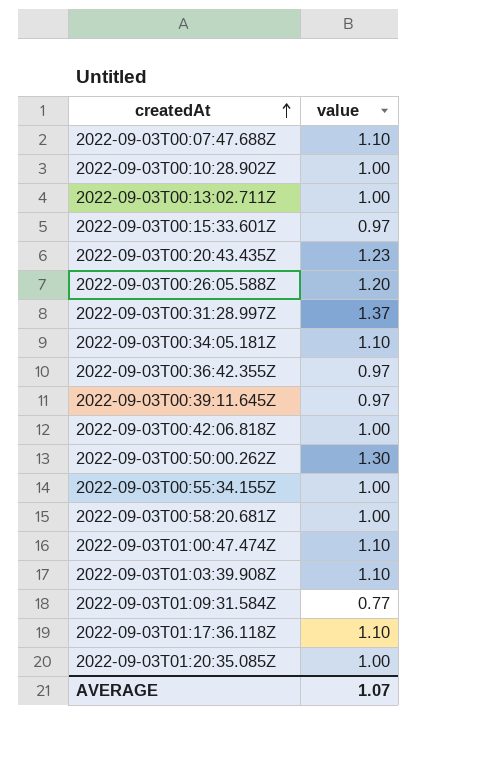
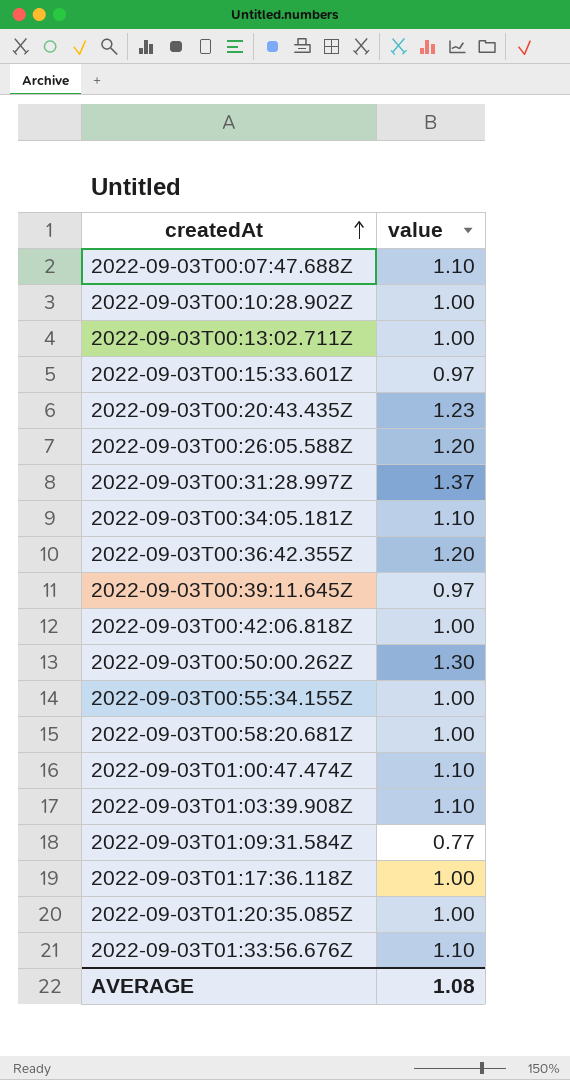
2022-09-03T00:36:42.355Z | value: 0.97 -> 1.20
2022-09-03T01:17:36.118Z | value: 1.10 -> 1.00
row 2022-09-03T01:33:56.676Z: none -> 1.10
AVERAGE | value: 1.07 -> 1.08

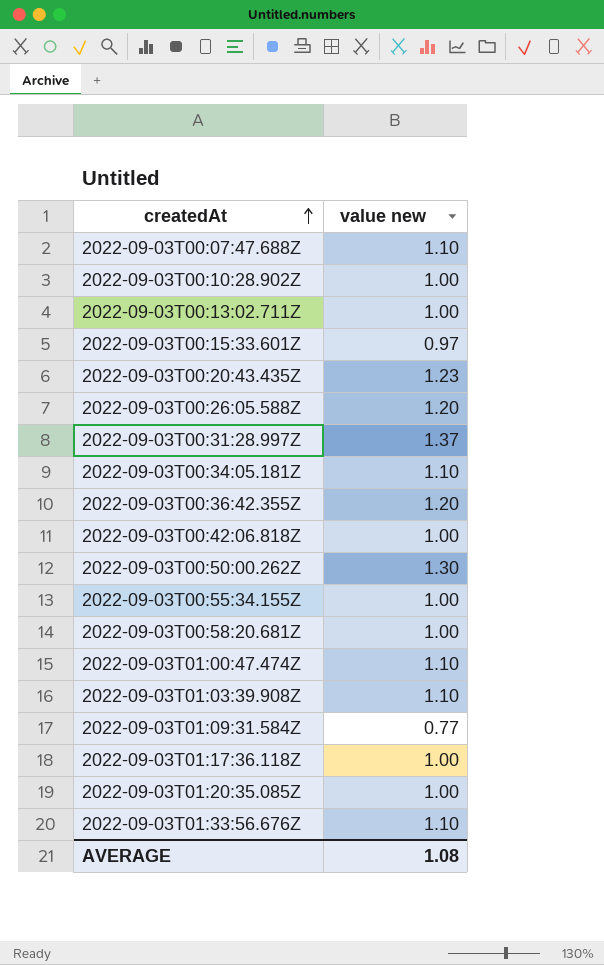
column name: value -> value new
row 2022-09-03T00:39:11.645Z: 0.97 -> none

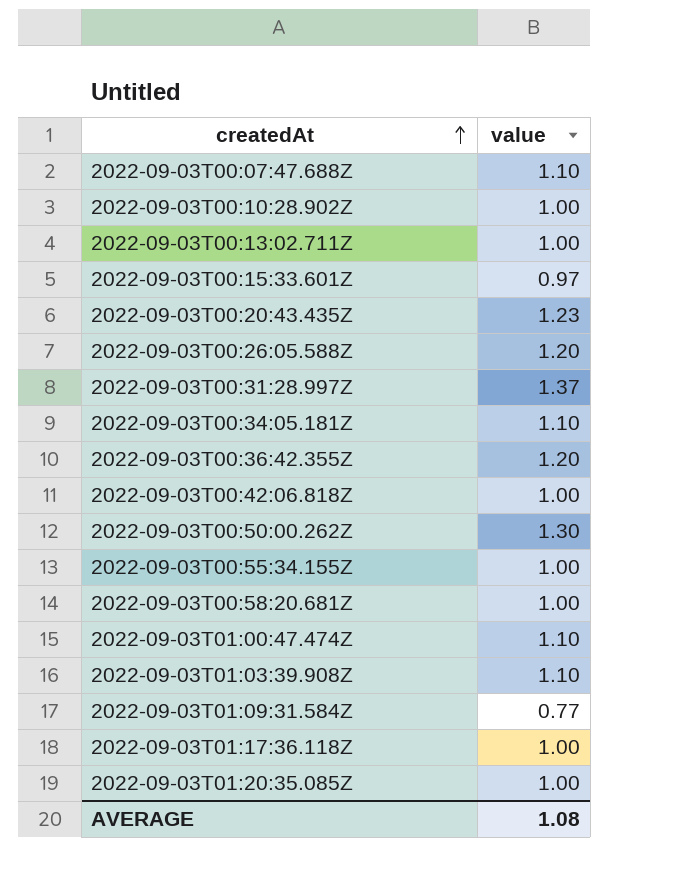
column name: value new -> value
row 2022-09-03T01:33:56.676Z: 1.10 -> none

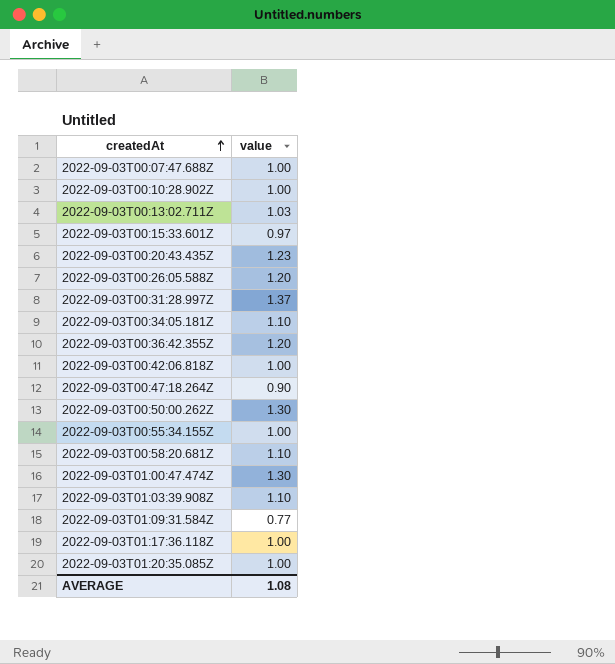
2022-09-03T00:07:47.688Z | value: 1.10 -> 1.00
2022-09-03T00:13:02.711Z | value: 1.00 -> 1.03
row 2022-09-03T00:47:18.264Z: none -> 0.90
2022-09-03T00:58:20.681Z | value: 1.00 -> 1.10
2022-09-03T01:00:47.474Z | value: 1.10 -> 1.30

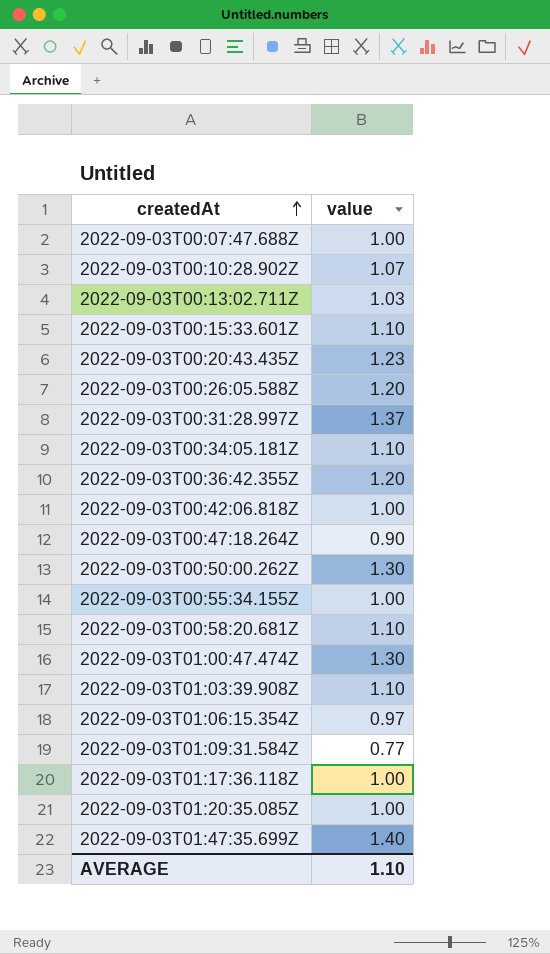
2022-09-03T00:10:28.902Z | value: 1.00 -> 1.07
2022-09-03T00:15:33.601Z | value: 0.97 -> 1.10
row 2022-09-03T01:06:15.354Z: none -> 0.97
row 2022-09-03T01:47:35.699Z: none -> 1.40
AVERAGE | value: 1.08 -> 1.10

